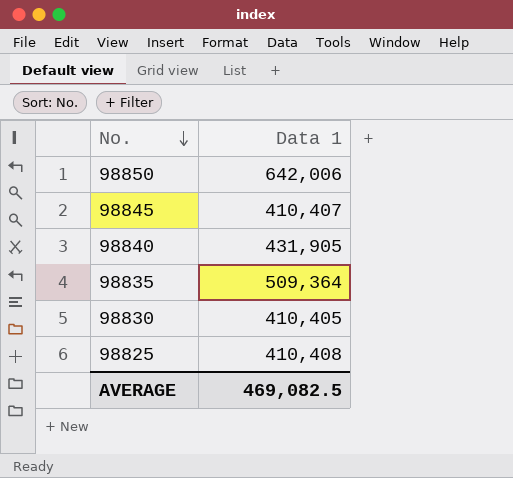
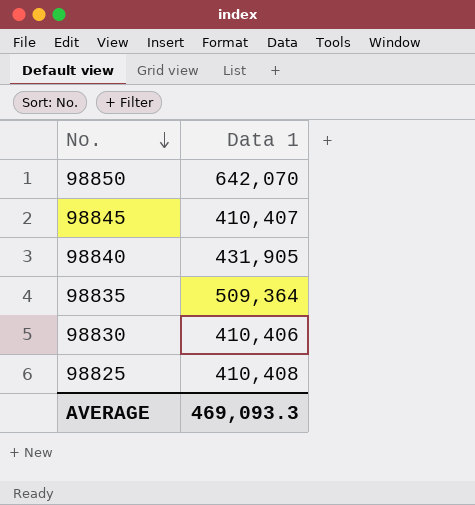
98850 | Data 1: 642,006 -> 642,070
98830 | Data 1: 410,405 -> 410,406
AVERAGE | Data 1: 469,082.5 -> 469,093.3

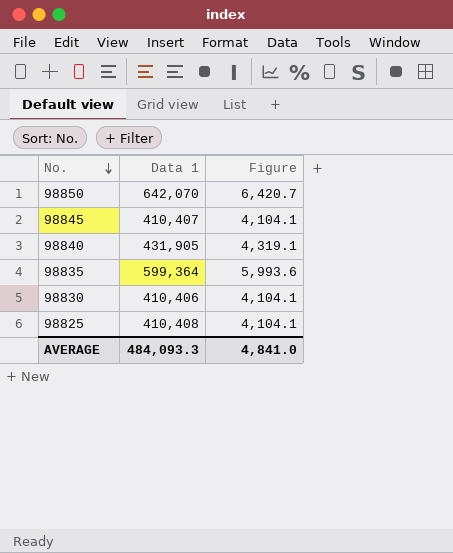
column Figure | formula: none -> [Data 1] * 0.01
98835 | Data 1: 509,364 -> 599,364
AVERAGE | Data 1: 469,093.3 -> 484,093.3

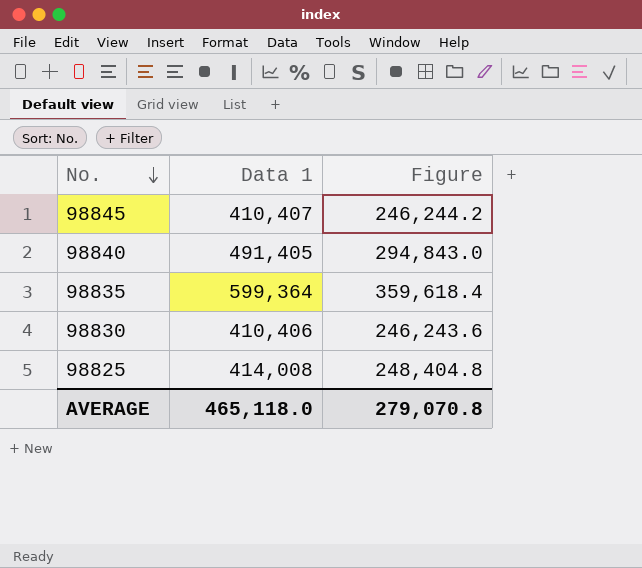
column Figure | formula: [Data 1] * 0.01 -> [Data 1] * 0.6
row 98850: 642,070 | 6,420.7 -> none
98840 | Data 1: 431,905 -> 491,405
98825 | Data 1: 410,408 -> 414,008
AVERAGE | Data 1: 484,093.3 -> 465,118.0
AVERAGE | Figure: 4,841.0 -> 279,070.8

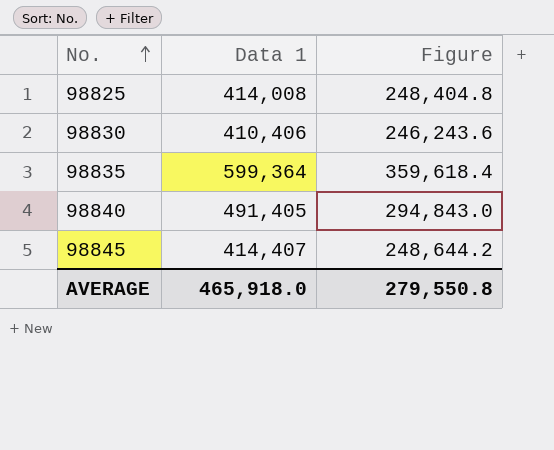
row order: No. descending -> No. ascending
98845 | Data 1: 410,407 -> 414,407
98845 | Figure: 246,244.2 -> 248,644.2
AVERAGE | Data 1: 465,118.0 -> 465,918.0
AVERAGE | Figure: 279,070.8 -> 279,550.8

